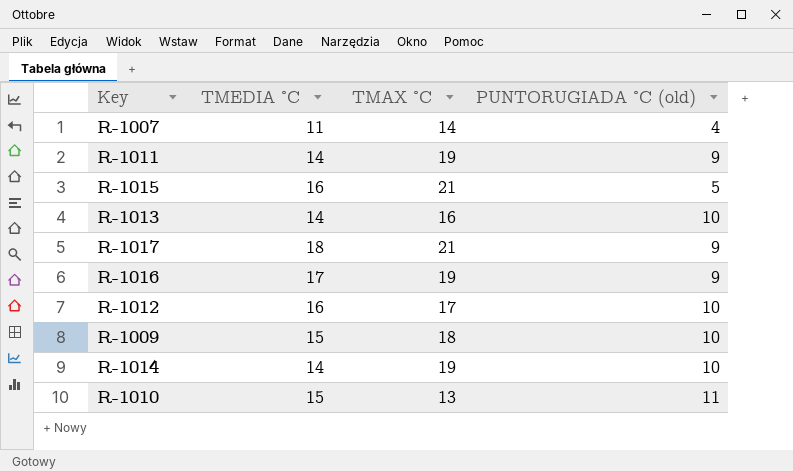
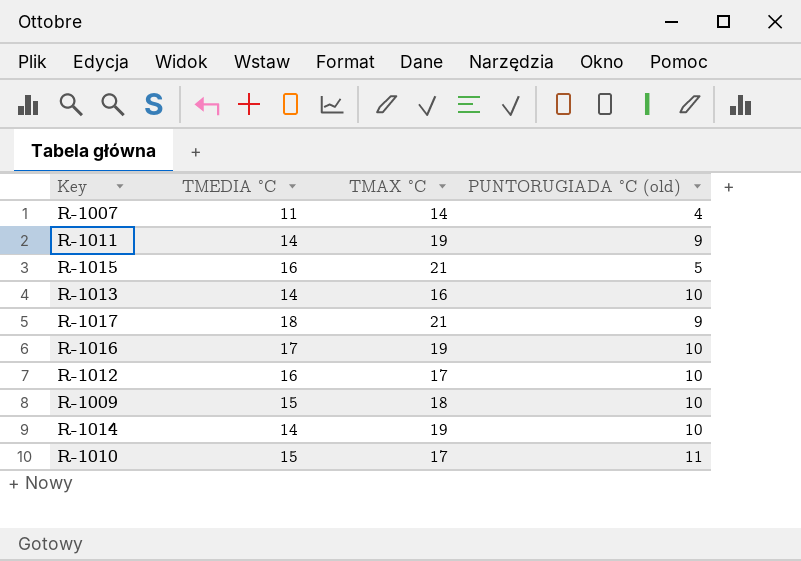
R-1016 | PUNTORUGIADA °C (old): 9 -> 10
R-1010 | TMAX °C: 13 -> 17

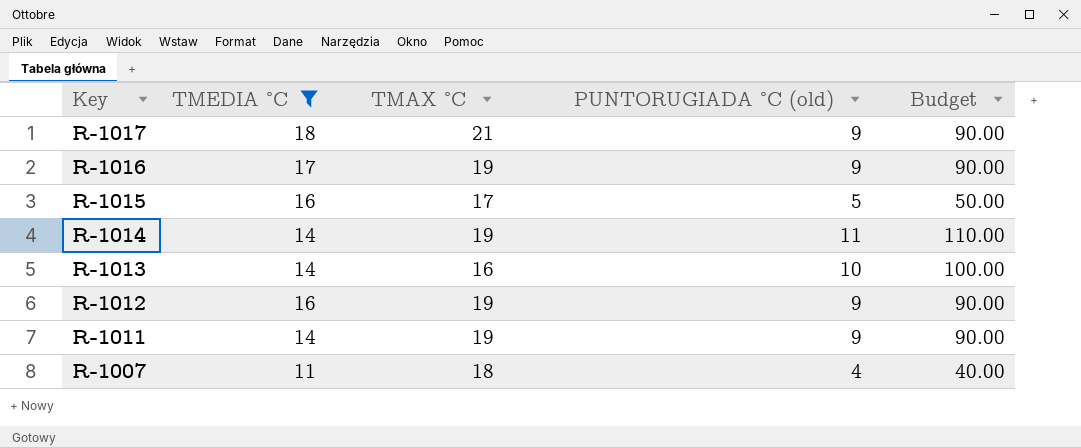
filter: none -> TMEDIA °C != 15
row order: none -> Key descending
column Budget | formula: none -> [PUNTORUGIADA °C (old)] * 10
R-1016 | PUNTORUGIADA °C (old): 10 -> 9
R-1015 | TMAX °C: 21 -> 17
R-1014 | PUNTORUGIADA °C (old): 10 -> 11
R-1012 | TMAX °C: 17 -> 19
R-1012 | PUNTORUGIADA °C (old): 10 -> 9
R-1007 | TMAX °C: 14 -> 18

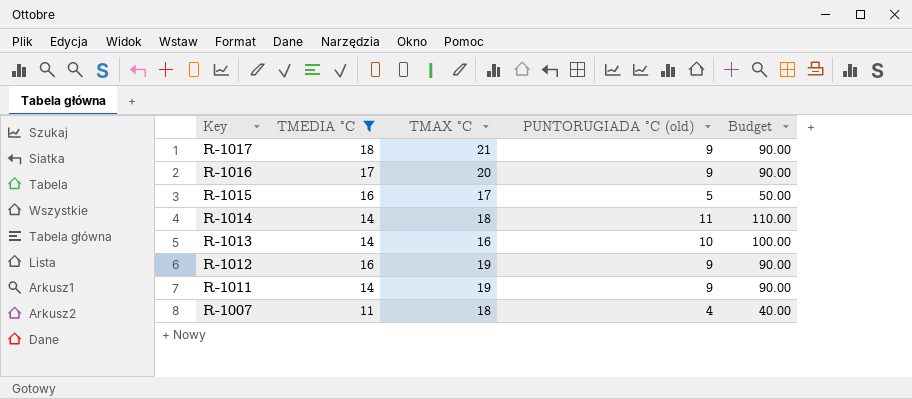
R-1016 | TMAX °C: 19 -> 20
R-1014 | TMAX °C: 19 -> 18

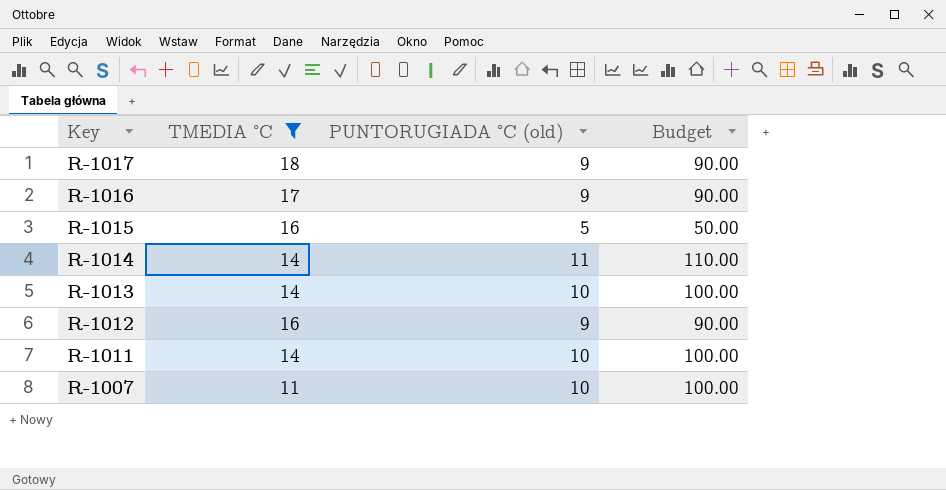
column TMAX °C | position: 3 -> none
R-1011 | PUNTORUGIADA °C (old): 9 -> 10
R-1011 | Budget: 90.00 -> 100.00
R-1007 | PUNTORUGIADA °C (old): 4 -> 10
R-1007 | Budget: 40.00 -> 100.00

